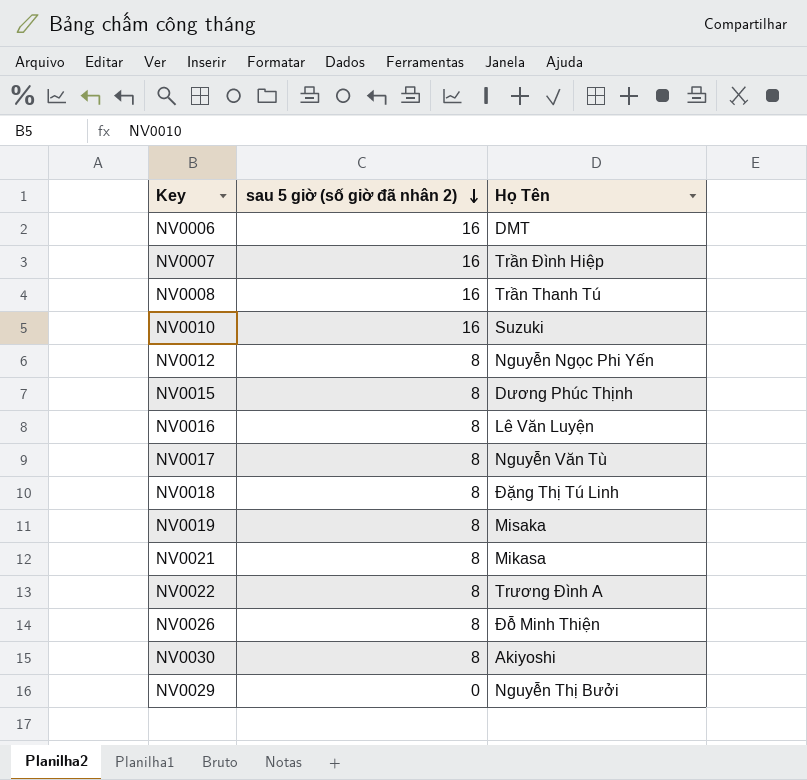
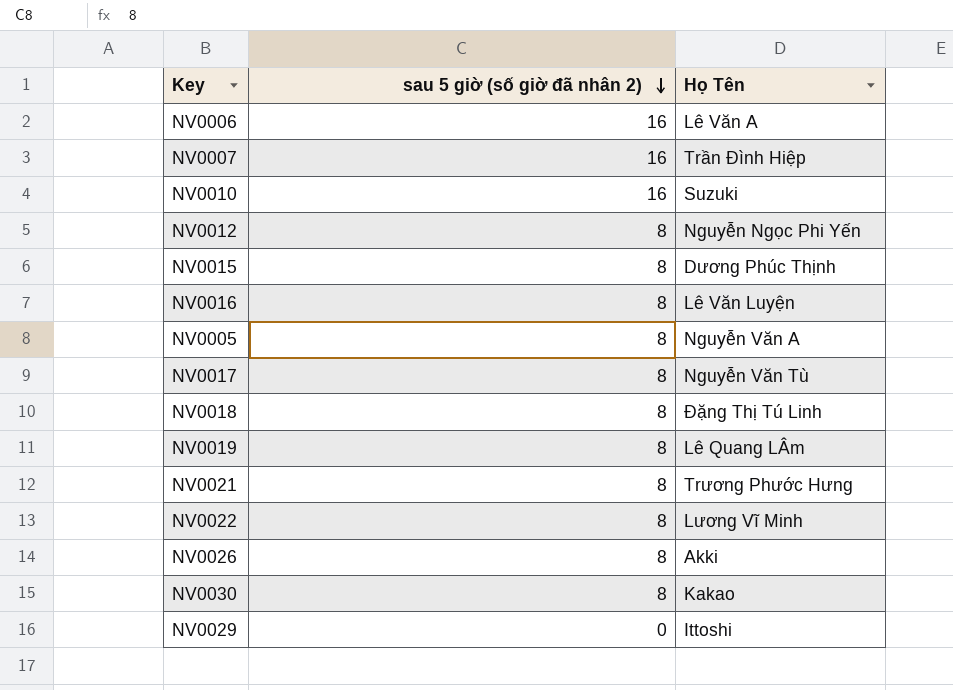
row NV0008: 16 | Trần Thanh Tú -> none
NV0006 | Họ Tên: DMT -> Lê Văn A
row NV0005: none -> 8 | Nguyễn Văn A
NV0019 | Họ Tên: Misaka -> Lê Quang LÂm
NV0021 | Họ Tên: Mikasa -> Trương Phước Hưng
NV0022 | Họ Tên: Trương Đình A -> Lương Vĩ Minh
NV0026 | Họ Tên: Đỗ Minh Thiện -> Akki
NV0030 | Họ Tên: Akiyoshi -> Kakao
NV0029 | Họ Tên: Nguyễn Thị Bưởi -> Ittoshi

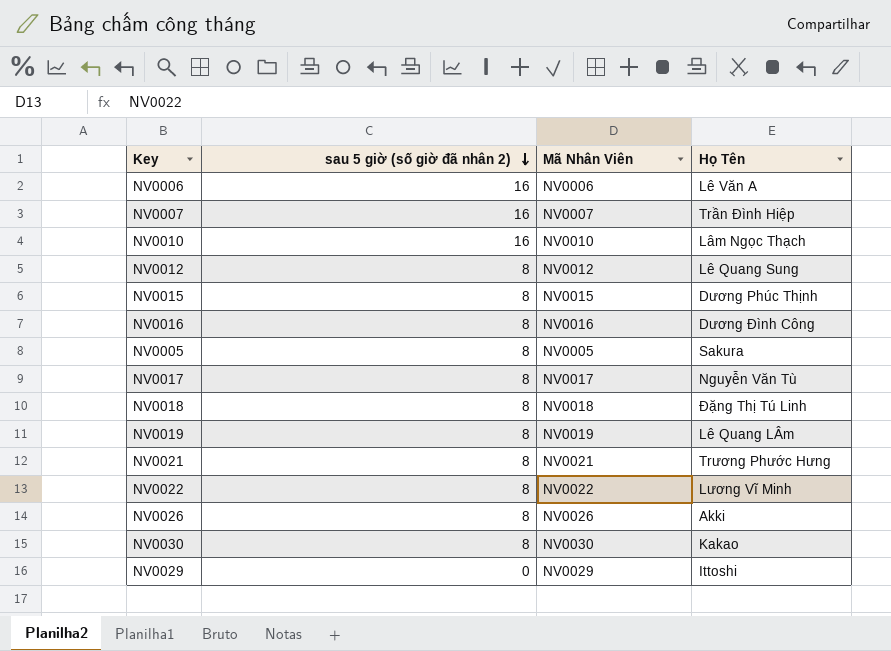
column Mã Nhân Viên | position: none -> 3
NV0010 | Họ Tên: Suzuki -> Lâm Ngọc Thạch
NV0012 | Họ Tên: Nguyễn Ngọc Phi Yến -> Lê Quang Sung
NV0016 | Họ Tên: Lê Văn Luyện -> Dương Đình Công
NV0005 | Họ Tên: Nguyễn Văn A -> Sakura

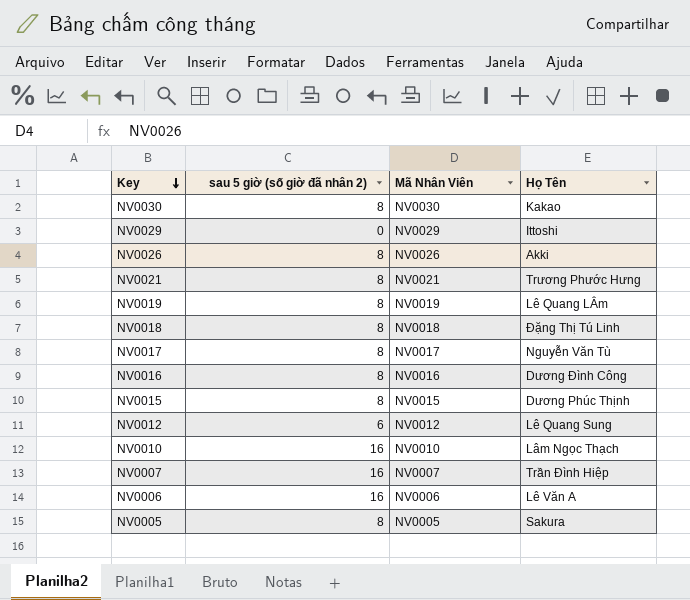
row order: sau 5 giờ (số giờ đã nhân 2) descending -> Key descending
row NV0022: 8 | NV0022 | Lương Vĩ Minh -> none
NV0012 | sau 5 giờ (số giờ đã nhân 2): 8 -> 6

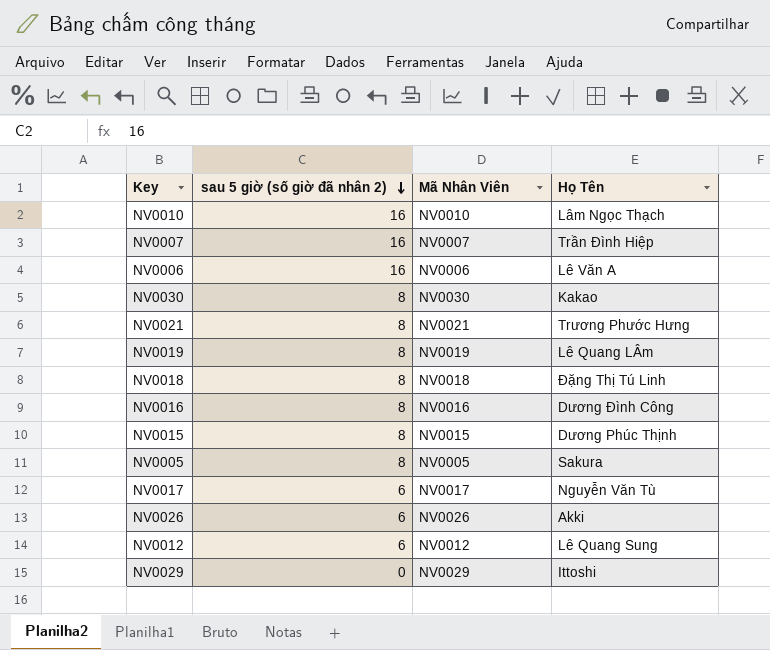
row order: Key descending -> sau 5 giờ (số giờ đã nhân 2) descending
NV0017 | sau 5 giờ (số giờ đã nhân 2): 8 -> 6
NV0026 | sau 5 giờ (số giờ đã nhân 2): 8 -> 6

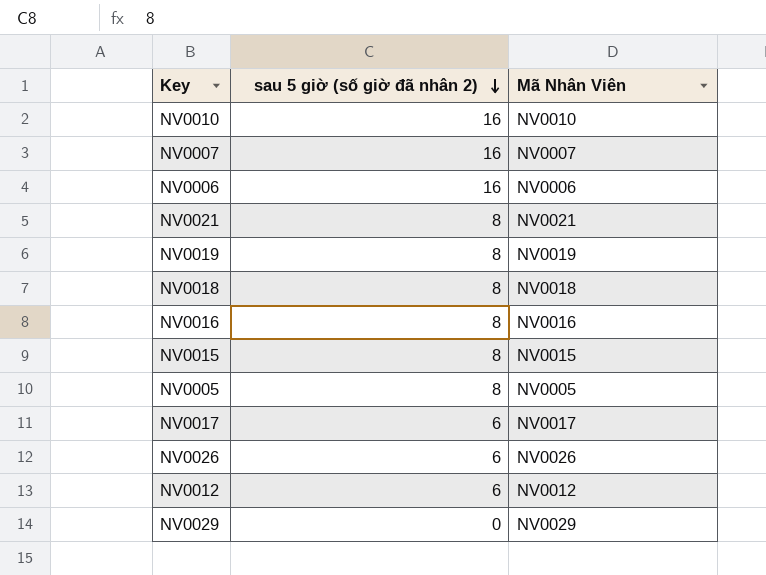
column Họ Tên | position: 4 -> none
row NV0030: 8 | NV0030 | Kakao -> none

